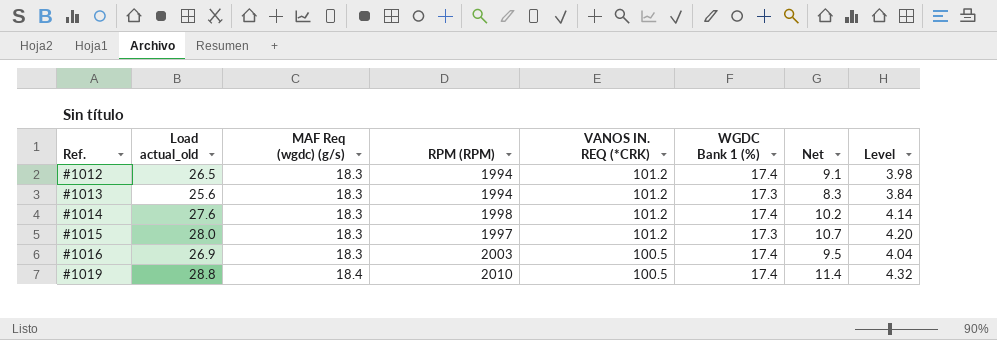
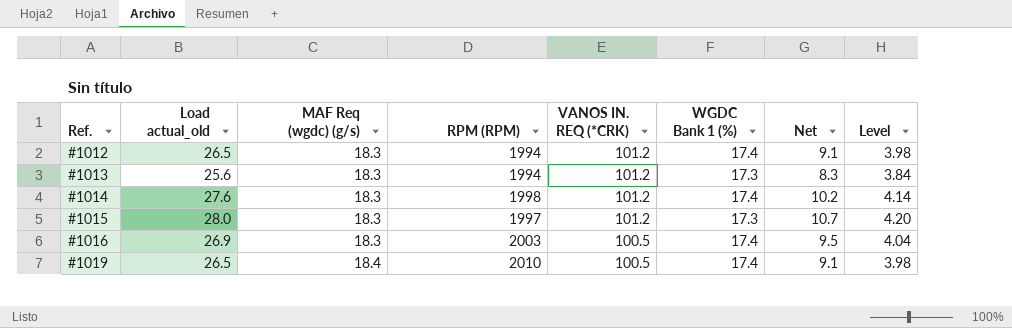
#1019 | Load actual_old: 28.8 -> 26.5
#1019 | Net: 11.4 -> 9.1
#1019 | Level: 4.32 -> 3.98

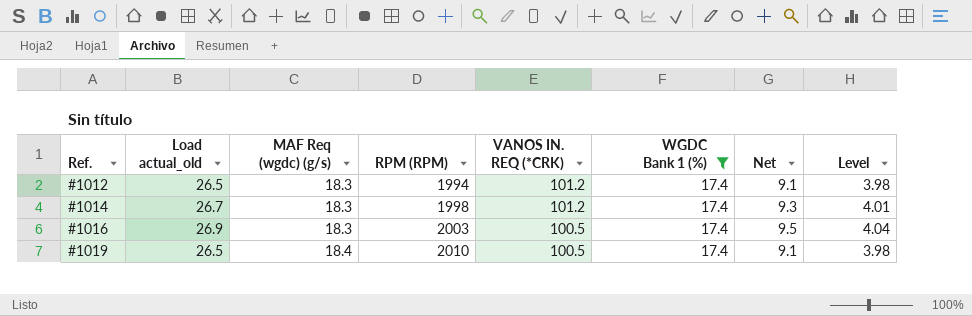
filter: none -> WGDC Bank 1 (%) = 17.4
#1014 | Load actual_old: 27.6 -> 26.7
#1014 | Net: 10.2 -> 9.3
#1014 | Level: 4.14 -> 4.01

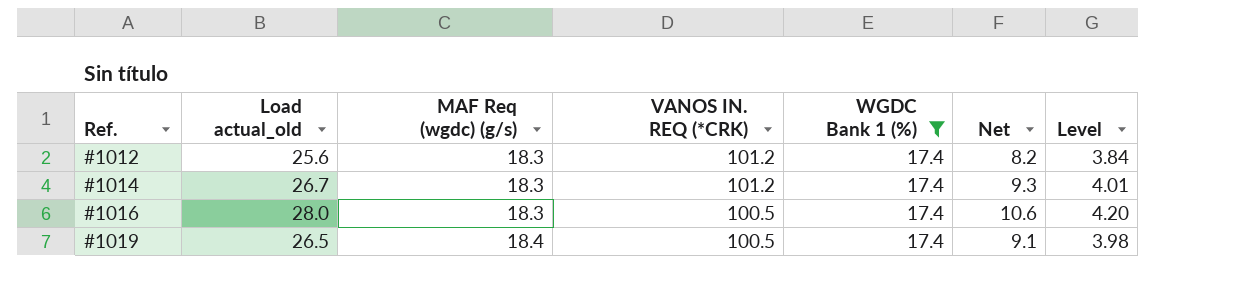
column RPM (RPM) | position: 4 -> none
#1012 | Load actual_old: 26.5 -> 25.6
#1012 | Net: 9.1 -> 8.2
#1012 | Level: 3.98 -> 3.84
#1016 | Load actual_old: 26.9 -> 28.0
#1016 | Net: 9.5 -> 10.6
#1016 | Level: 4.04 -> 4.20

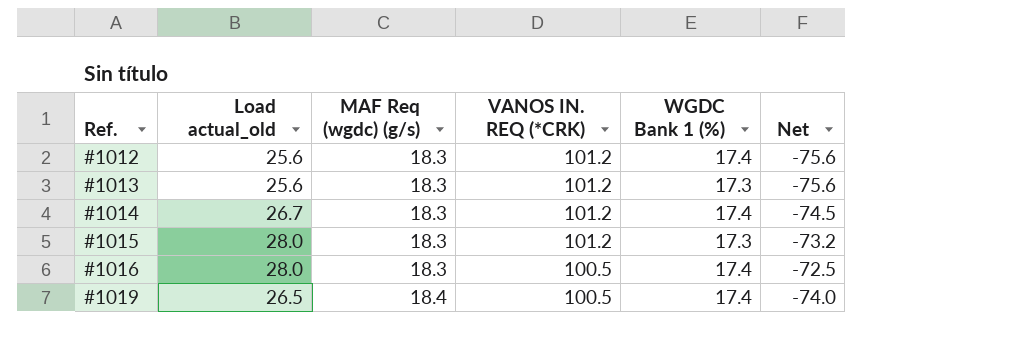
filter: WGDC Bank 1 (%) = 17.4 -> none
column Level | formula: [Load actual_old] * 0.15 -> none
column Net | formula: [Load actual_old] - [WGDC Bank 1 (%)] -> [Load actual_old] - [VANOS IN. REQ (*CRK)]

